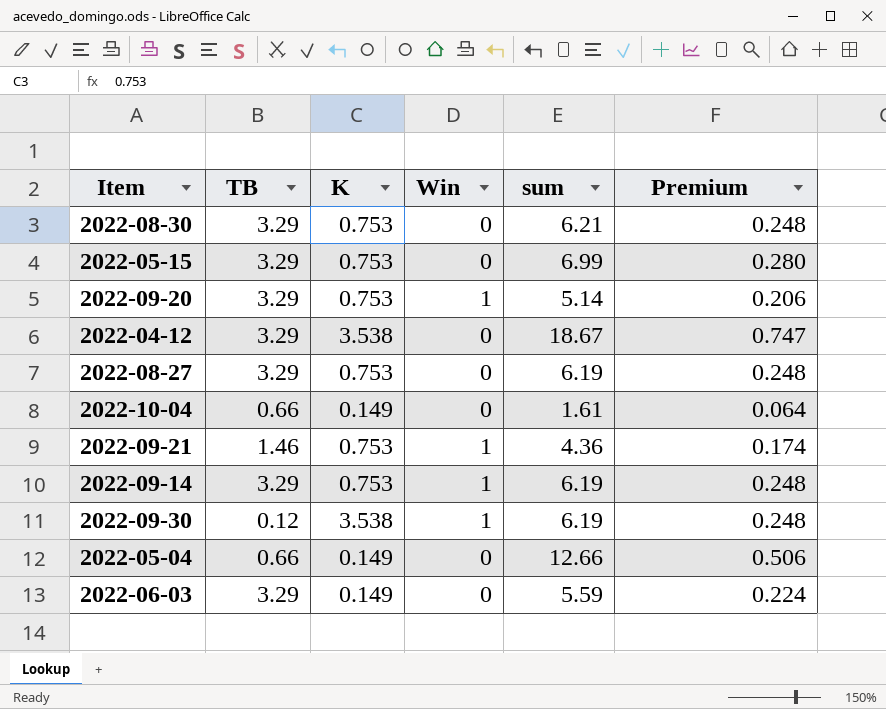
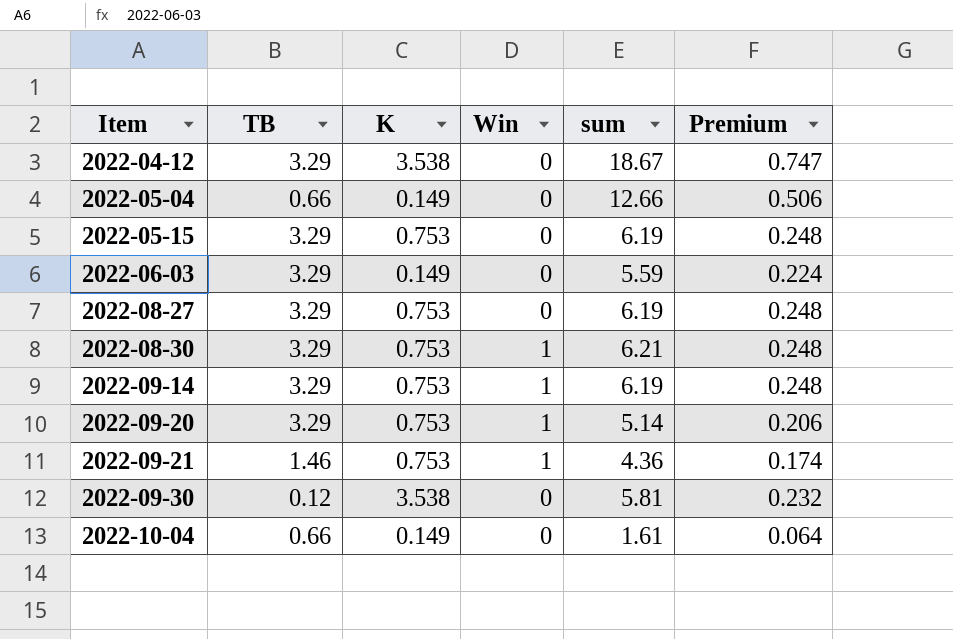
row order: none -> Item ascending
2022-05-15 | sum: 6.99 -> 6.19
2022-05-15 | Premium: 0.280 -> 0.248
2022-08-30 | Win: 0 -> 1
2022-09-30 | Win: 1 -> 0
2022-09-30 | sum: 6.19 -> 5.81
2022-09-30 | Premium: 0.248 -> 0.232

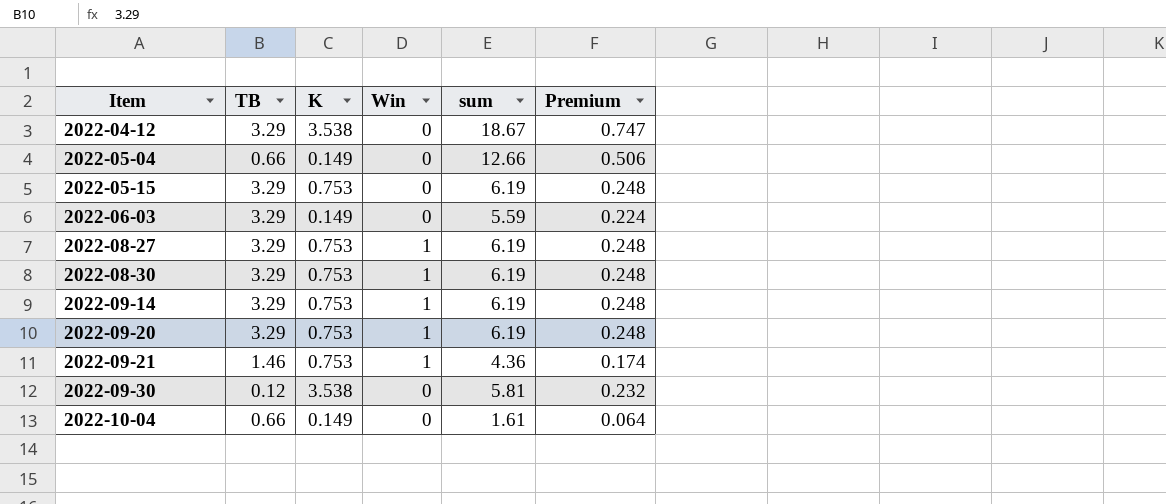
2022-08-27 | Win: 0 -> 1
2022-08-30 | sum: 6.21 -> 6.19
2022-09-20 | sum: 5.14 -> 6.19
2022-09-20 | Premium: 0.206 -> 0.248

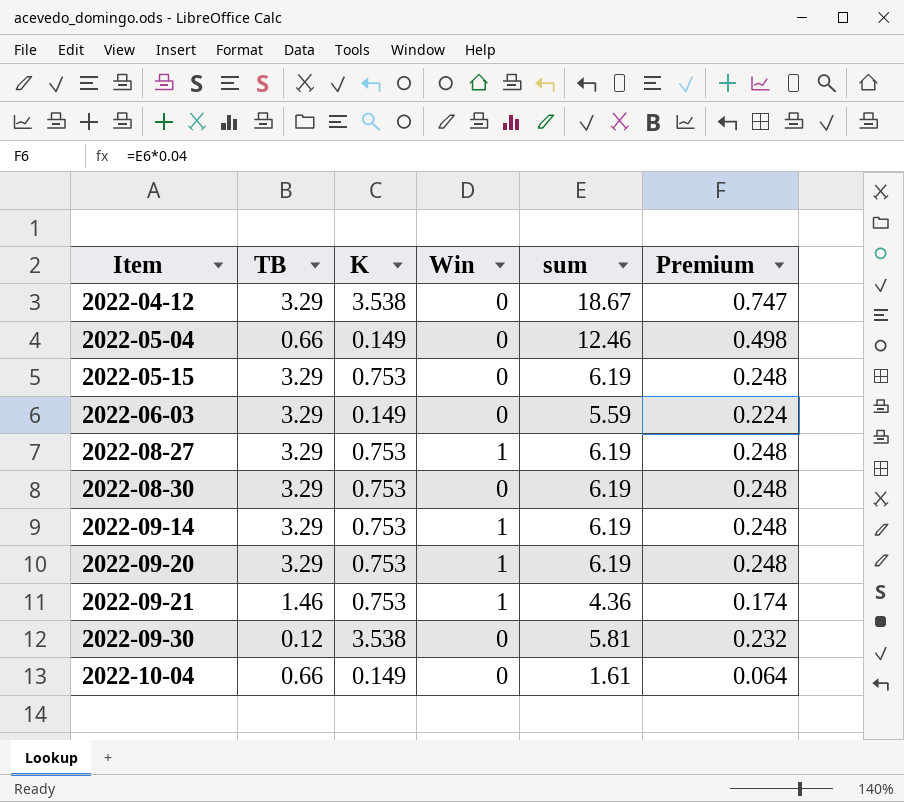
2022-05-04 | sum: 12.66 -> 12.46
2022-05-04 | Premium: 0.506 -> 0.498
2022-08-30 | Win: 1 -> 0

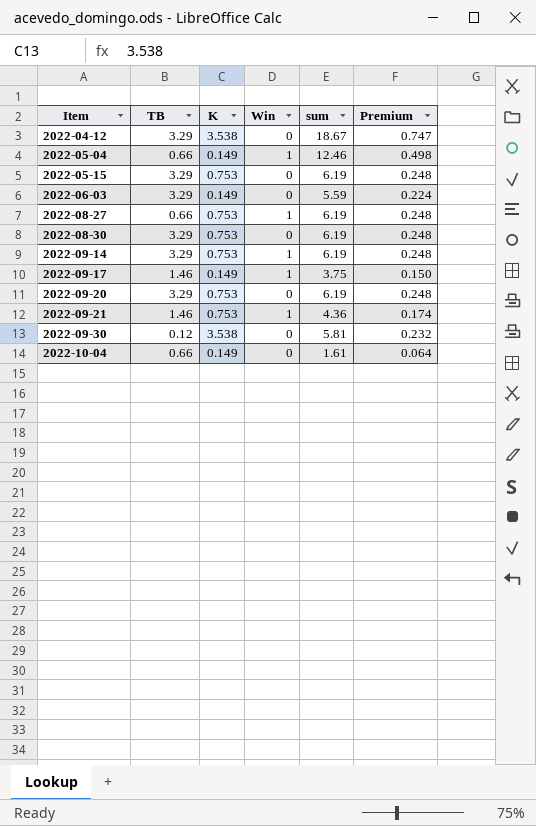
2022-05-04 | Win: 0 -> 1
2022-08-27 | TB: 3.29 -> 0.66
row 2022-09-17: none -> 1.46 | 0.149 | 1 | 3.75 | 0.150
2022-09-20 | Win: 1 -> 0

